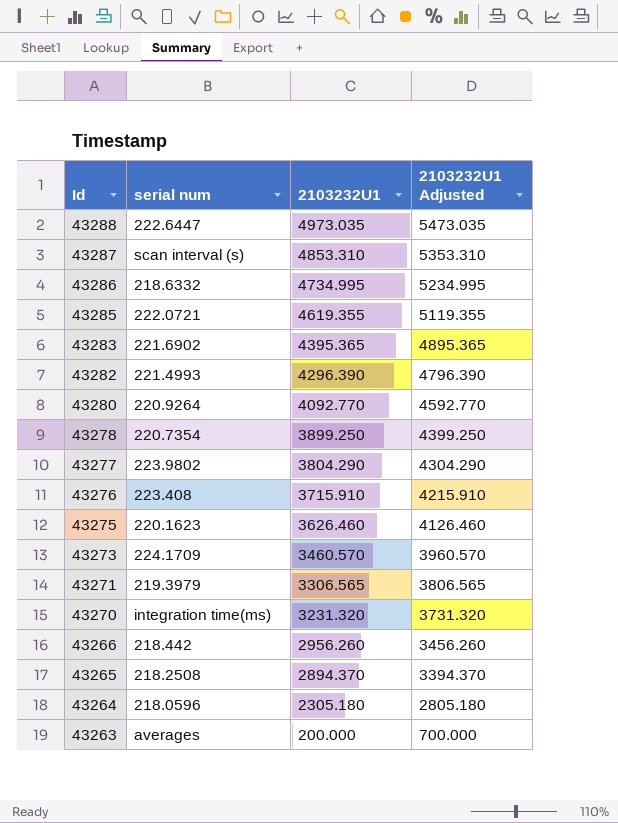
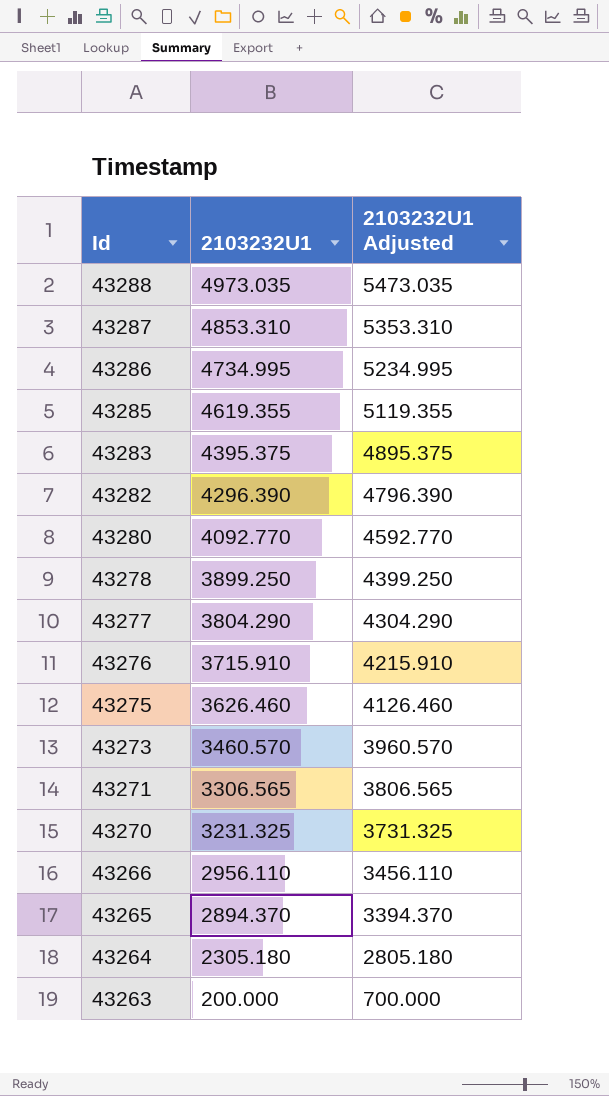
column serial num | position: 2 -> none
43283 | 2103232U1: 4395.365 -> 4395.375
43283 | 2103232U1 Adjusted: 4895.365 -> 4895.375
43270 | 2103232U1: 3231.320 -> 3231.325
43270 | 2103232U1 Adjusted: 3731.320 -> 3731.325
43266 | 2103232U1: 2956.260 -> 2956.110
43266 | 2103232U1 Adjusted: 3456.260 -> 3456.110

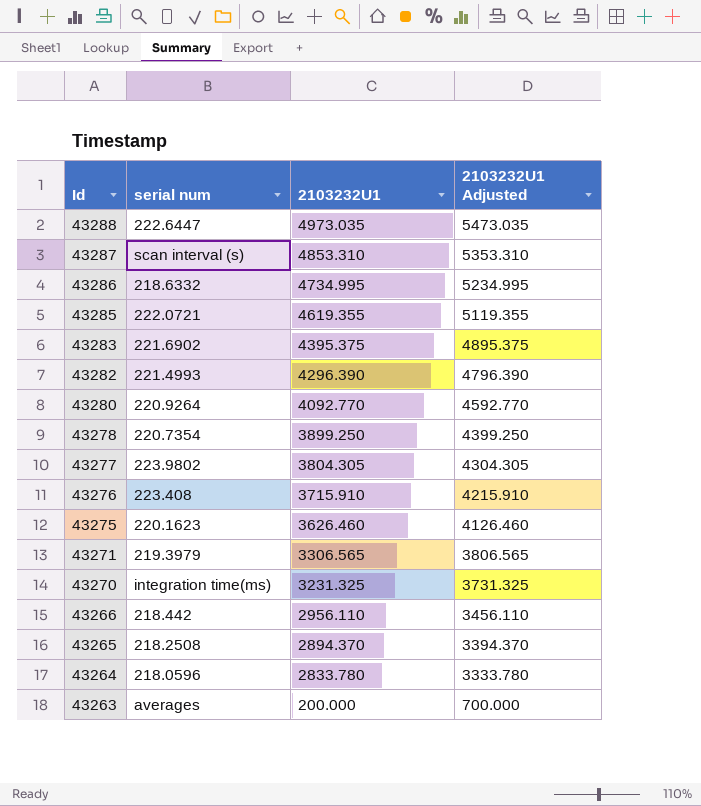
column serial num | position: none -> 2
row 43273: 3460.570 | 3960.570 -> none
43277 | 2103232U1: 3804.290 -> 3804.305
43277 | 2103232U1 Adjusted: 4304.290 -> 4304.305
43264 | 2103232U1: 2305.180 -> 2833.780
43264 | 2103232U1 Adjusted: 2805.180 -> 3333.780

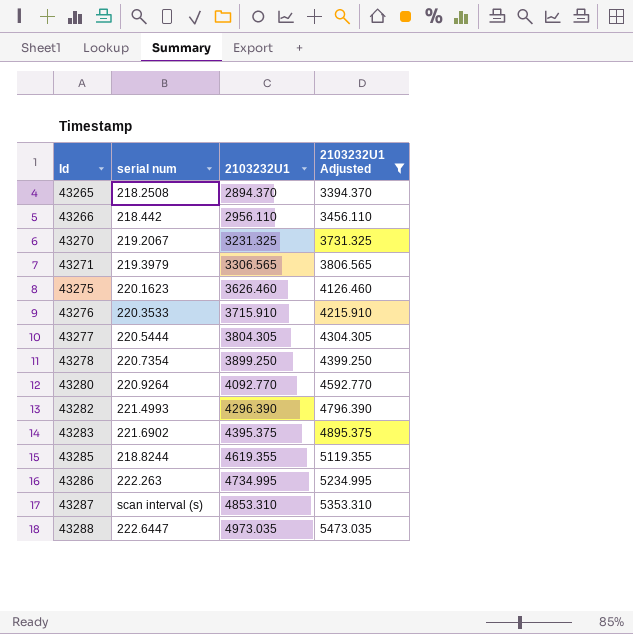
filter: none -> 2103232U1 Adjusted >= 3394.370
row order: Id descending -> Id ascending
43270 | serial num: integration time(ms) -> 219.2067
43276 | serial num: 223.408 -> 220.3533
43277 | serial num: 223.9802 -> 220.5444
43285 | serial num: 222.0721 -> 218.8244
43286 | serial num: 218.6332 -> 222.263

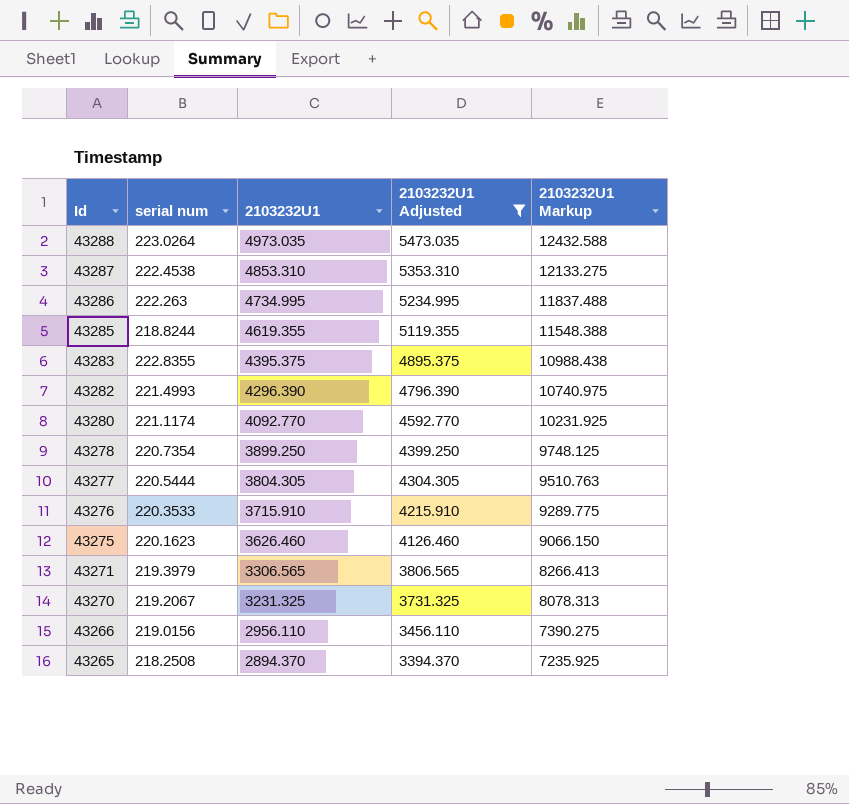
row order: Id ascending -> Id descending
column 2103232U1 Markup | formula: none -> [2103232U1] * 2.5
43288 | serial num: 222.6447 -> 223.0264
43287 | serial num: scan interval (s) -> 222.4538
43283 | serial num: 221.6902 -> 222.8355
43280 | serial num: 220.9264 -> 221.1174
43266 | serial num: 218.442 -> 219.0156

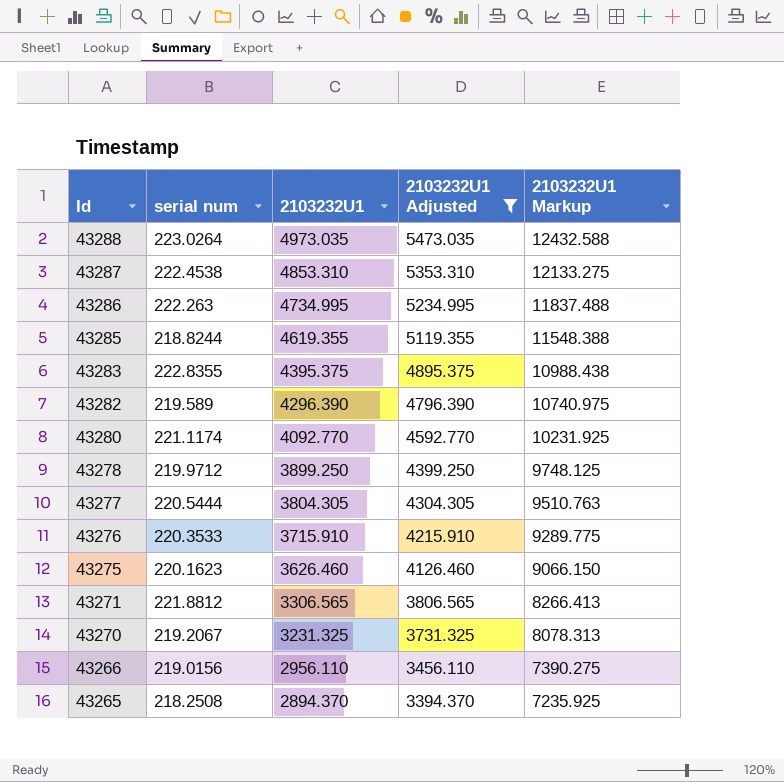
43282 | serial num: 221.4993 -> 219.589
43278 | serial num: 220.7354 -> 219.9712
43271 | serial num: 219.3979 -> 221.8812

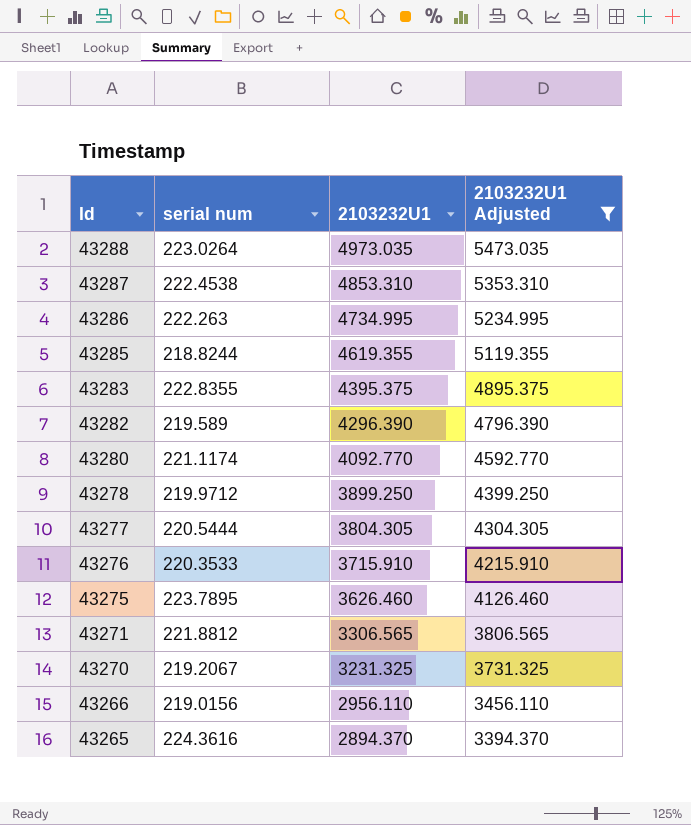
column 2103232U1 Markup | formula: [2103232U1] * 2.5 -> none
43275 | serial num: 220.1623 -> 223.7895
43265 | serial num: 218.2508 -> 224.3616

